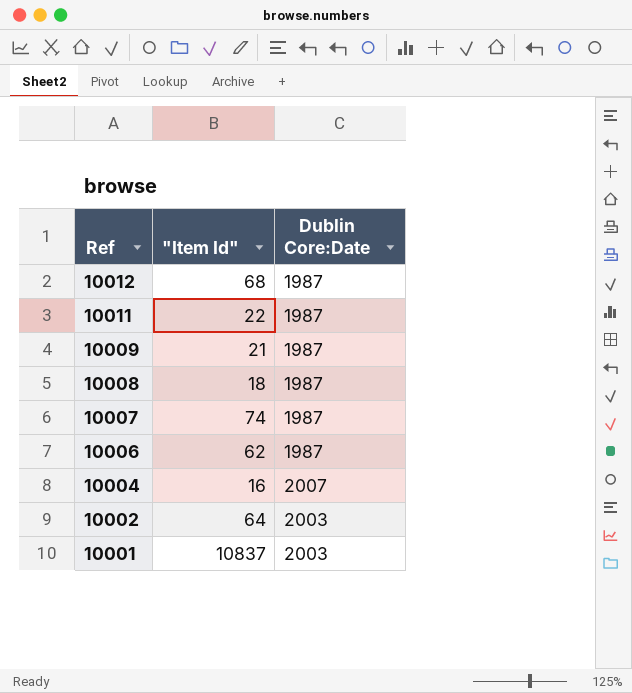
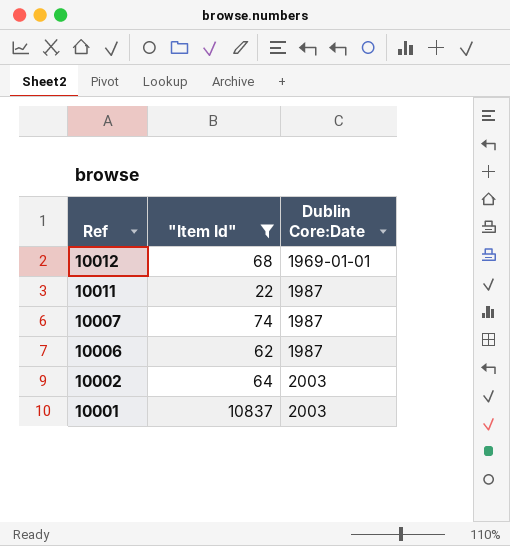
filter: none -> "Item Id" >= 22
10012 | Dublin Core:Date: 1987 -> 1969-01-01

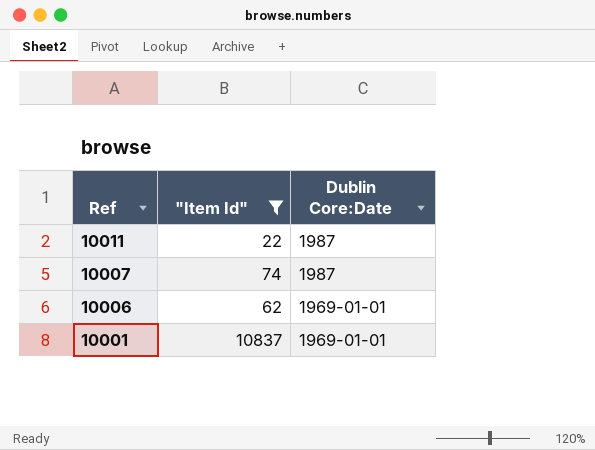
row 10012: 68 | 1969-01-01 -> none
row 10002: 64 | 2003 -> none
10006 | Dublin Core:Date: 1987 -> 1969-01-01
10001 | Dublin Core:Date: 2003 -> 1969-01-01

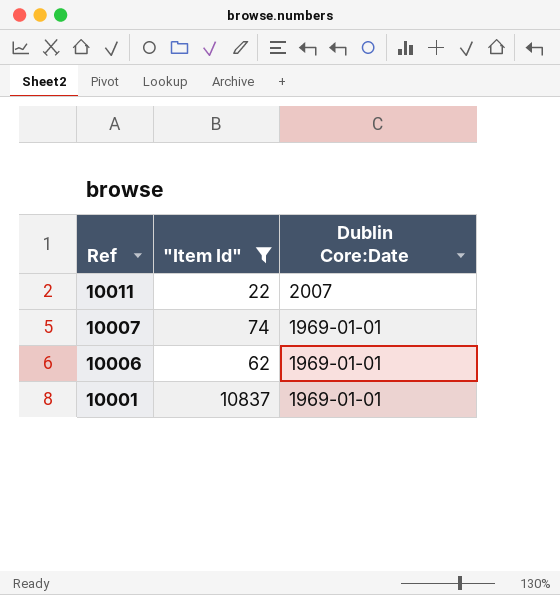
10011 | Dublin Core:Date: 1987 -> 2007
10007 | Dublin Core:Date: 1987 -> 1969-01-01

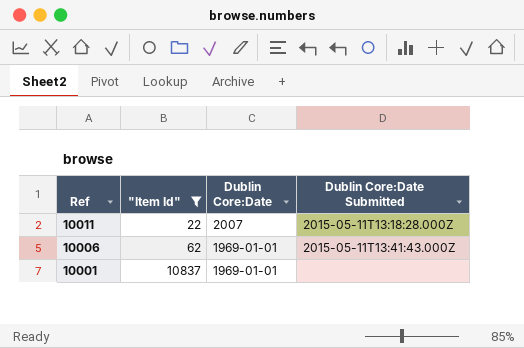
column Dublin Core:Date Submitted | position: none -> 4
row 10007: 74 | 1969-01-01 -> none

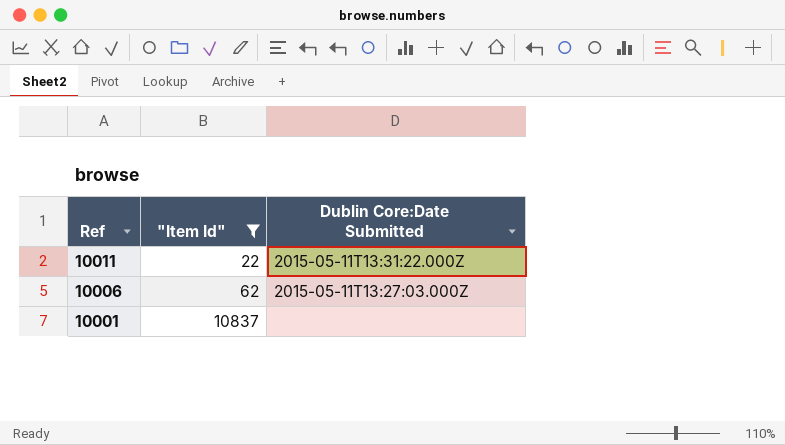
column Dublin Core:Date | position: 3 -> none
10011 | Dublin Core:Date Submitted: 2015-05-11T13:18:28.000Z -> 2015-05-11T13:31:22.000Z
10006 | Dublin Core:Date Submitted: 2015-05-11T13:41:43.000Z -> 2015-05-11T13:27:03.000Z

